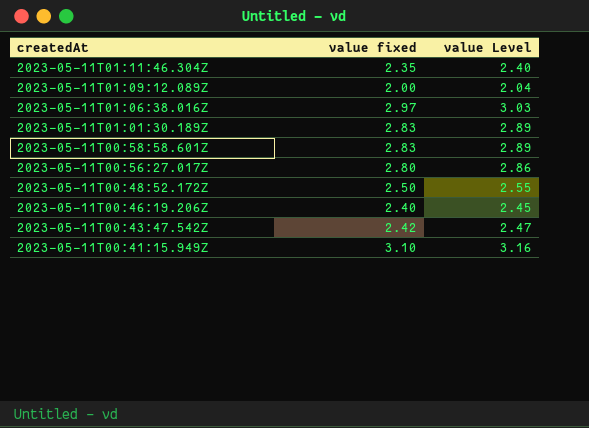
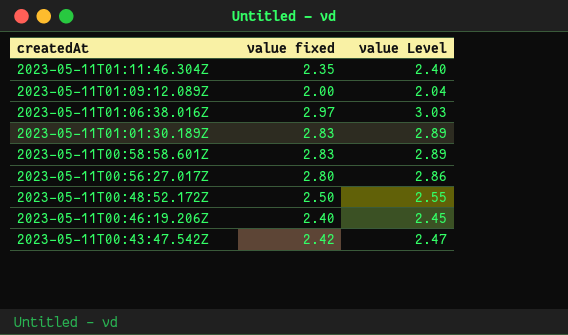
row 2023-05-11T00:41:15.949Z: 3.10 | 3.16 -> none

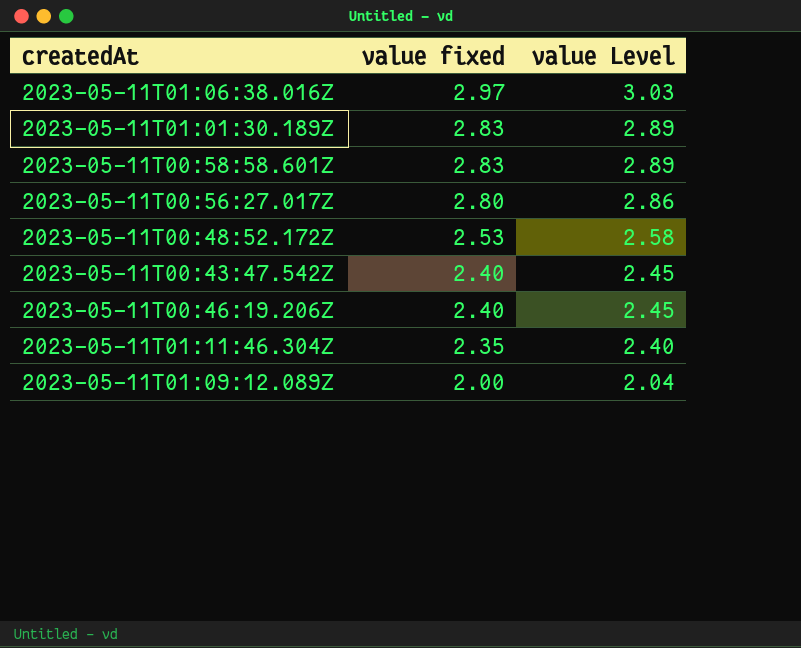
row order: createdAt descending -> value fixed descending
2023-05-11T00:48:52.172Z | value fixed: 2.50 -> 2.53
2023-05-11T00:48:52.172Z | value Level: 2.55 -> 2.58
2023-05-11T00:43:47.542Z | value fixed: 2.42 -> 2.40
2023-05-11T00:43:47.542Z | value Level: 2.47 -> 2.45

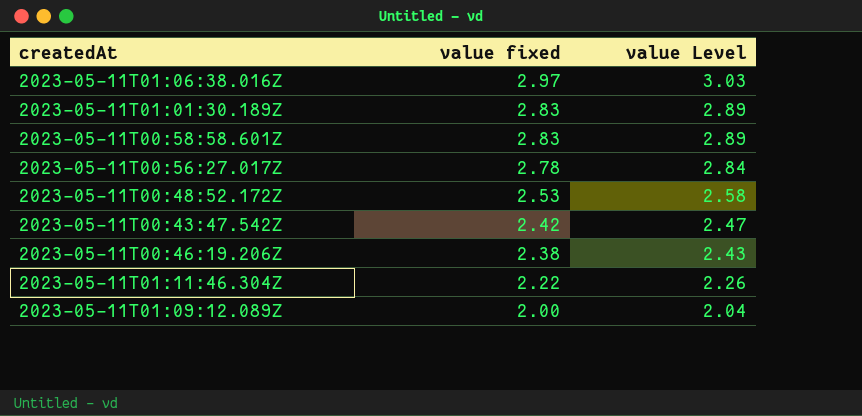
2023-05-11T00:56:27.017Z | value fixed: 2.80 -> 2.78
2023-05-11T00:56:27.017Z | value Level: 2.86 -> 2.84
2023-05-11T00:43:47.542Z | value fixed: 2.40 -> 2.42
2023-05-11T00:43:47.542Z | value Level: 2.45 -> 2.47
2023-05-11T00:46:19.206Z | value fixed: 2.40 -> 2.38
2023-05-11T00:46:19.206Z | value Level: 2.45 -> 2.43
2023-05-11T01:11:46.304Z | value fixed: 2.35 -> 2.22
2023-05-11T01:11:46.304Z | value Level: 2.40 -> 2.26

